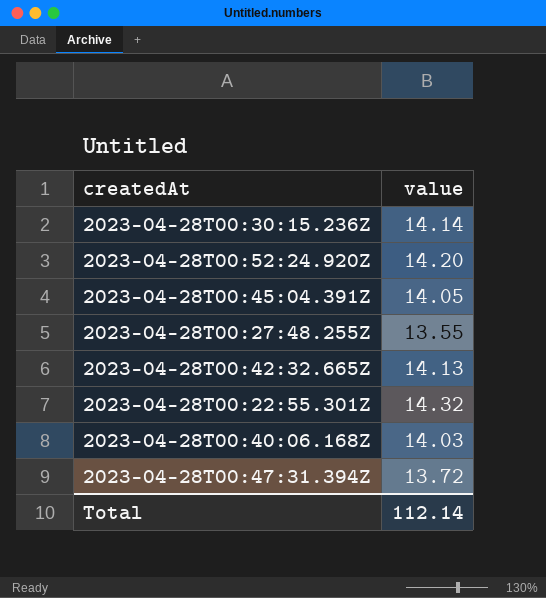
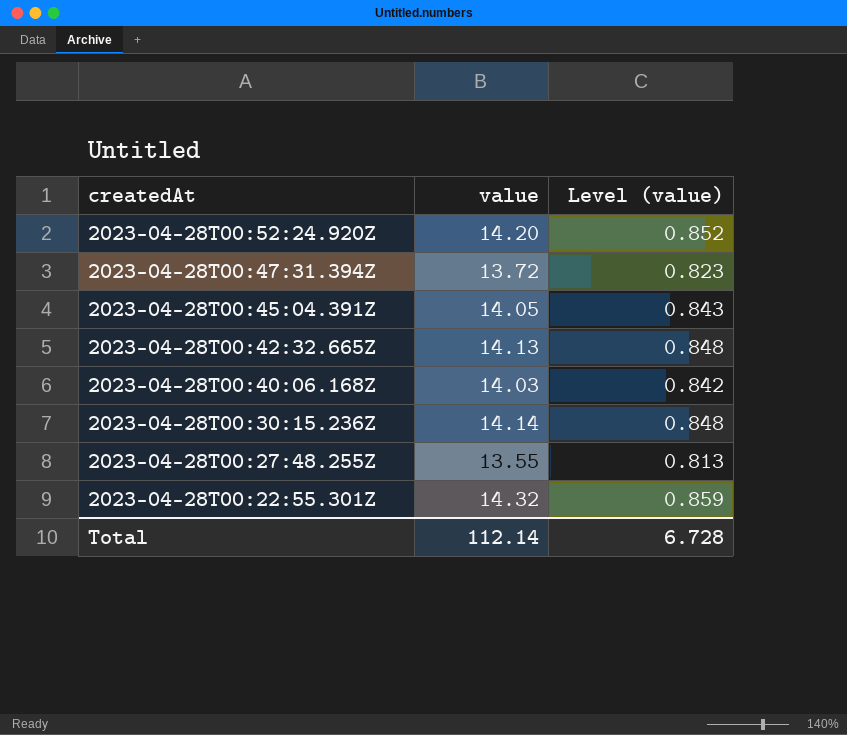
row order: none -> createdAt descending
column Level (value) | formula: none -> [value] * 0.06

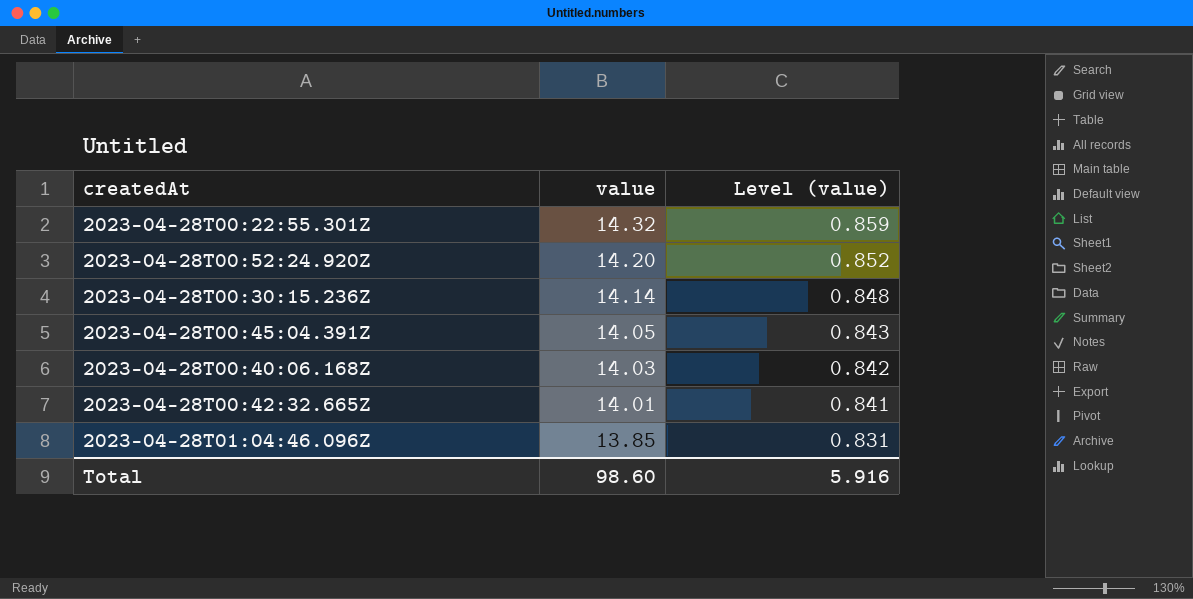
row order: createdAt descending -> value descending
row 2023-04-28T00:47:31.394Z: 13.72 | 0.823 -> none
row 2023-04-28T00:27:48.255Z: 13.55 | 0.813 -> none
2023-04-28T00:42:32.665Z | value: 14.13 -> 14.01
2023-04-28T00:42:32.665Z | Level (value): 0.848 -> 0.841
row 2023-04-28T01:04:46.096Z: none -> 13.85 | 0.831
Total | value: 112.14 -> 98.60
Total | Level (value): 6.728 -> 5.916

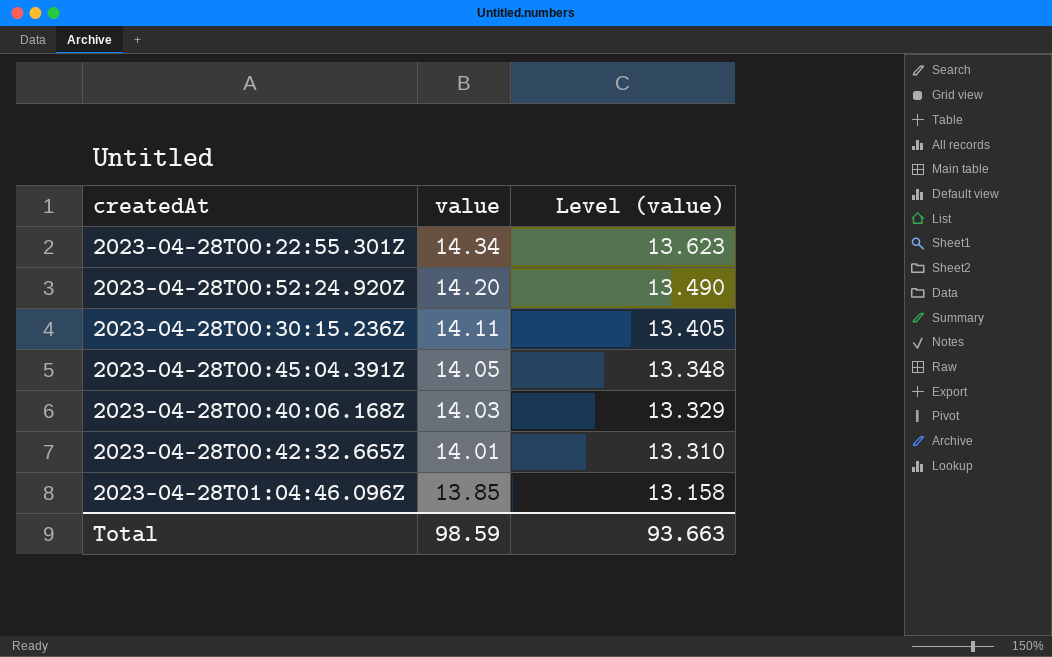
column Level (value) | formula: [value] * 0.06 -> [value] * 0.95
2023-04-28T00:22:55.301Z | value: 14.32 -> 14.34
2023-04-28T00:30:15.236Z | value: 14.14 -> 14.11
Total | value: 98.60 -> 98.59
Total | Level (value): 5.916 -> 93.663

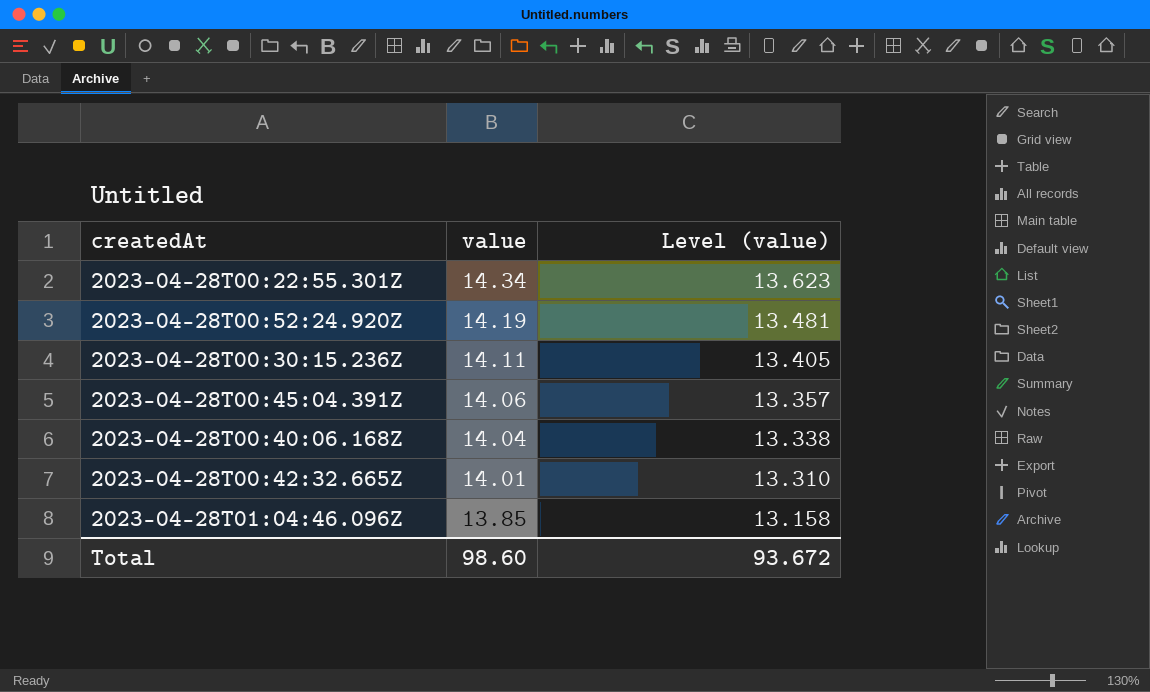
2023-04-28T00:52:24.920Z | value: 14.20 -> 14.19
2023-04-28T00:52:24.920Z | Level (value): 13.490 -> 13.481
2023-04-28T00:45:04.391Z | value: 14.05 -> 14.06
2023-04-28T00:45:04.391Z | Level (value): 13.348 -> 13.357
2023-04-28T00:40:06.168Z | value: 14.03 -> 14.04
2023-04-28T00:40:06.168Z | Level (value): 13.329 -> 13.338
Total | value: 98.59 -> 98.60
Total | Level (value): 93.663 -> 93.672

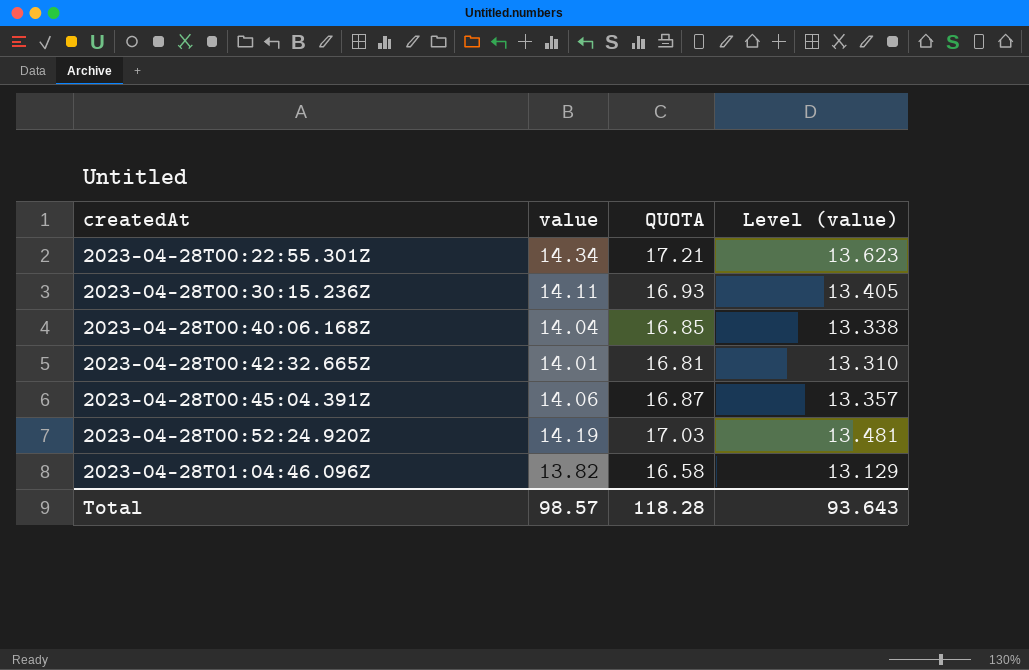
row order: value descending -> createdAt ascending
column QUOTA | formula: none -> [value] * 1.2
2023-04-28T01:04:46.096Z | value: 13.85 -> 13.82
2023-04-28T01:04:46.096Z | Level (value): 13.158 -> 13.129
Total | value: 98.60 -> 98.57
Total | Level (value): 93.672 -> 93.643

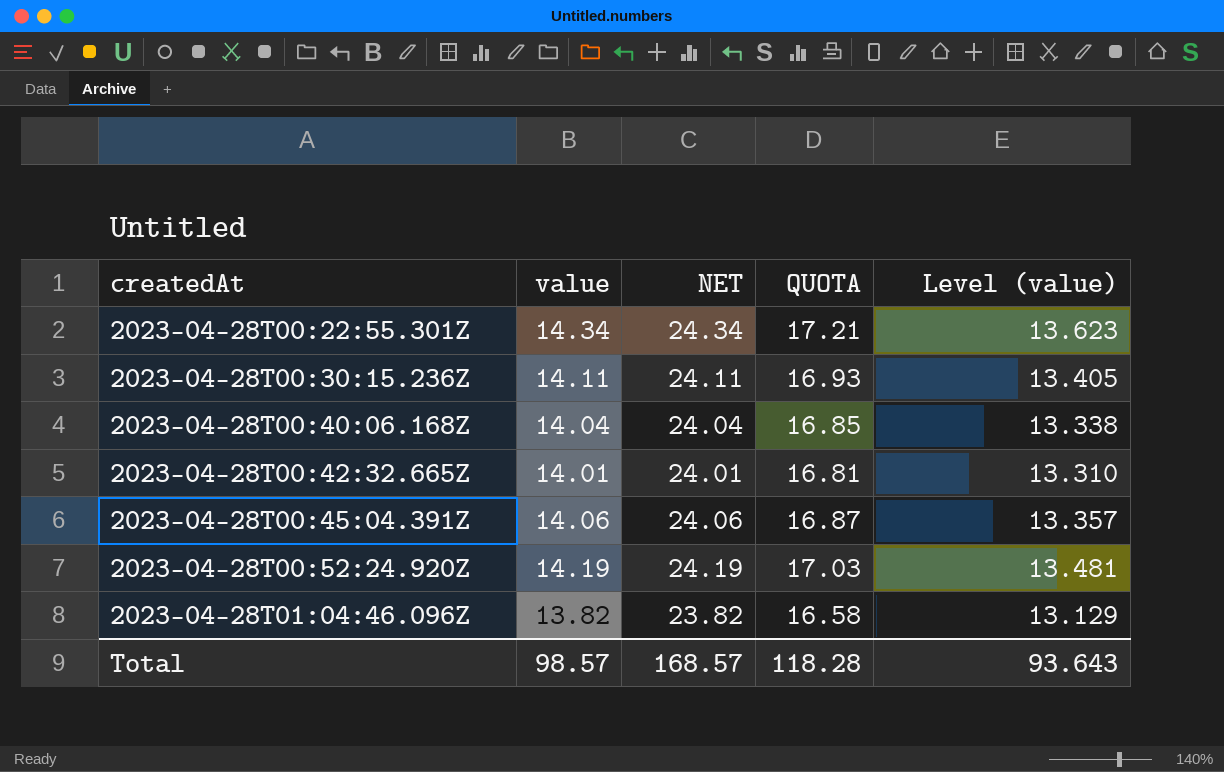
column NET | formula: none -> [value] + 10

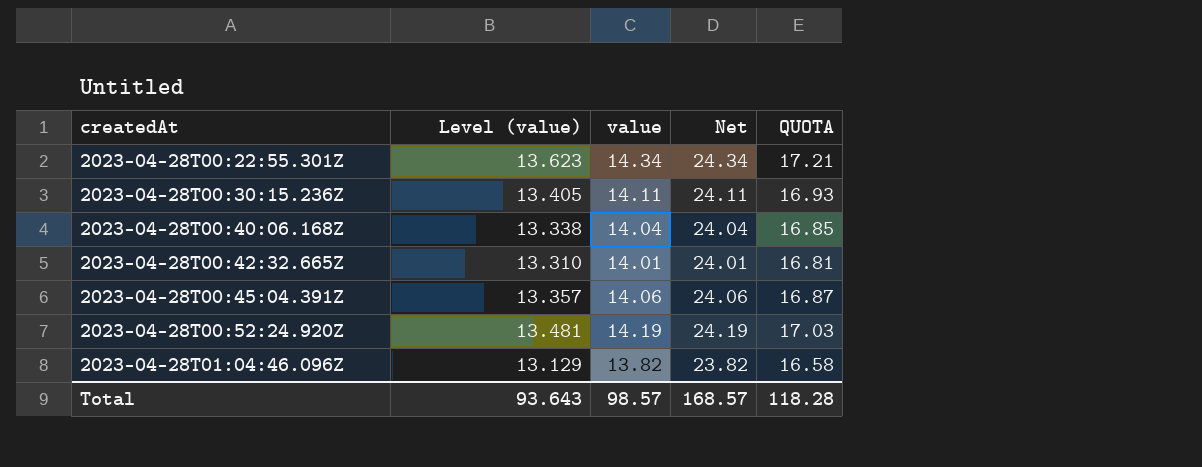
column Level (value) | position: 5 -> 2
column name: NET -> Net

